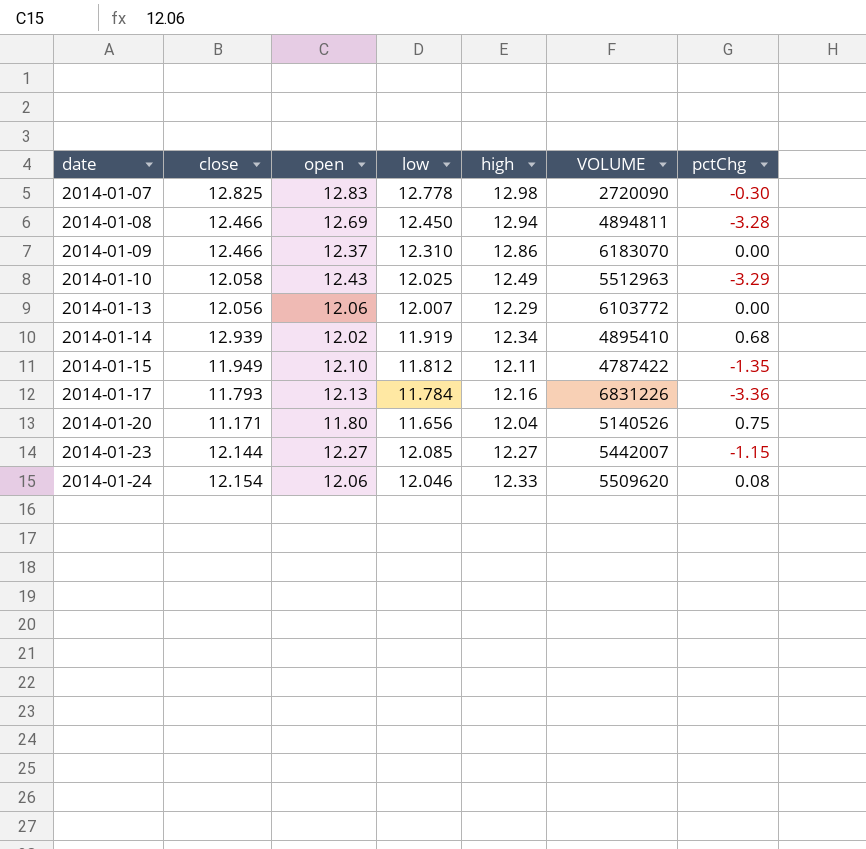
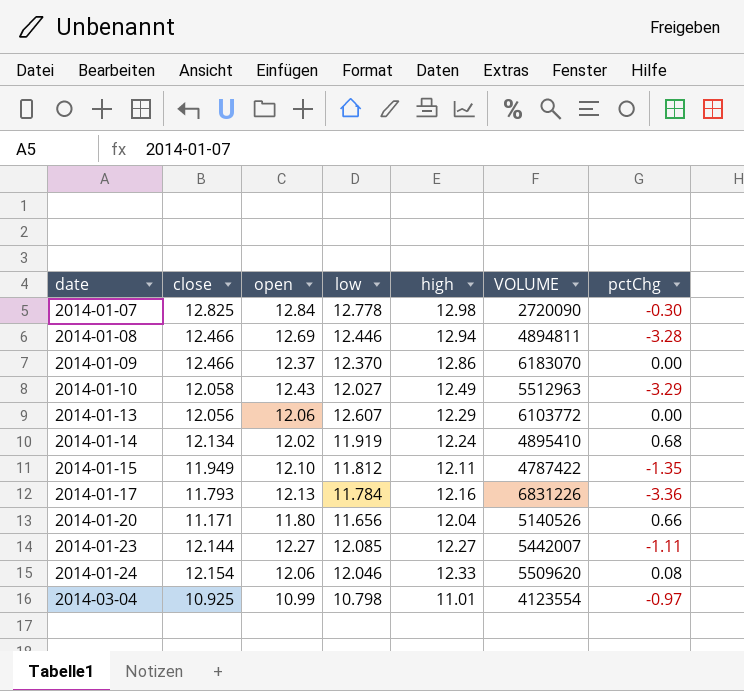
2014-01-07 | open: 12.83 -> 12.84
2014-01-08 | low: 12.450 -> 12.446
2014-01-09 | low: 12.310 -> 12.370
2014-01-10 | low: 12.025 -> 12.027
2014-01-13 | low: 12.007 -> 12.607
2014-01-14 | close: 12.939 -> 12.134
2014-01-14 | high: 12.34 -> 12.24
2014-01-20 | pctChg: 0.75 -> 0.66
2014-01-23 | pctChg: -1.15 -> -1.11
row 2014-03-04: none -> 10.925 | 10.99 | 10.798 | 11.01 | 4123554 | -0.97

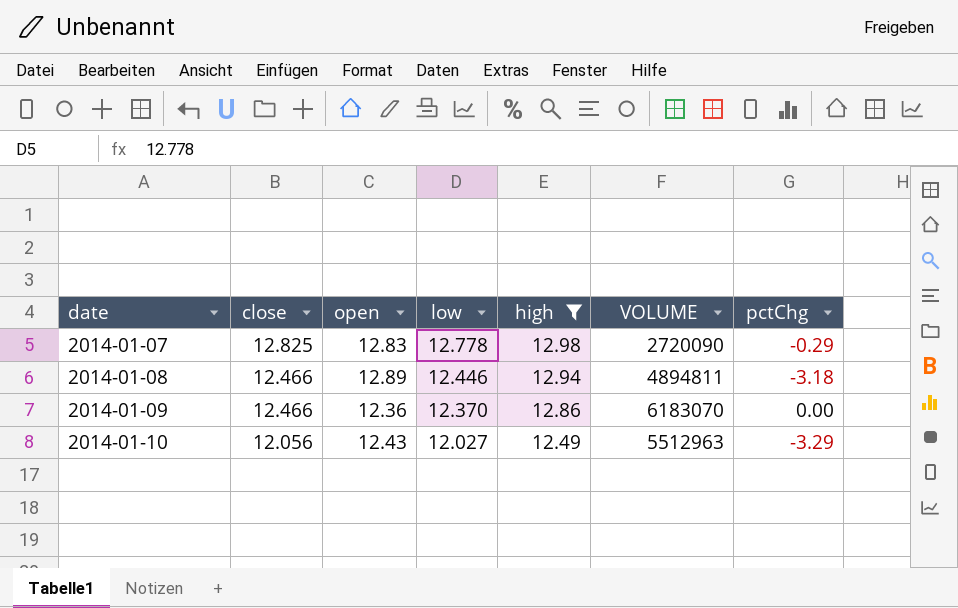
filter: none -> high >= 12.49
2014-01-07 | open: 12.84 -> 12.83
2014-01-07 | pctChg: -0.30 -> -0.29
2014-01-08 | open: 12.69 -> 12.89
2014-01-08 | pctChg: -3.28 -> -3.18
2014-01-09 | open: 12.37 -> 12.36
2014-01-10 | close: 12.058 -> 12.056

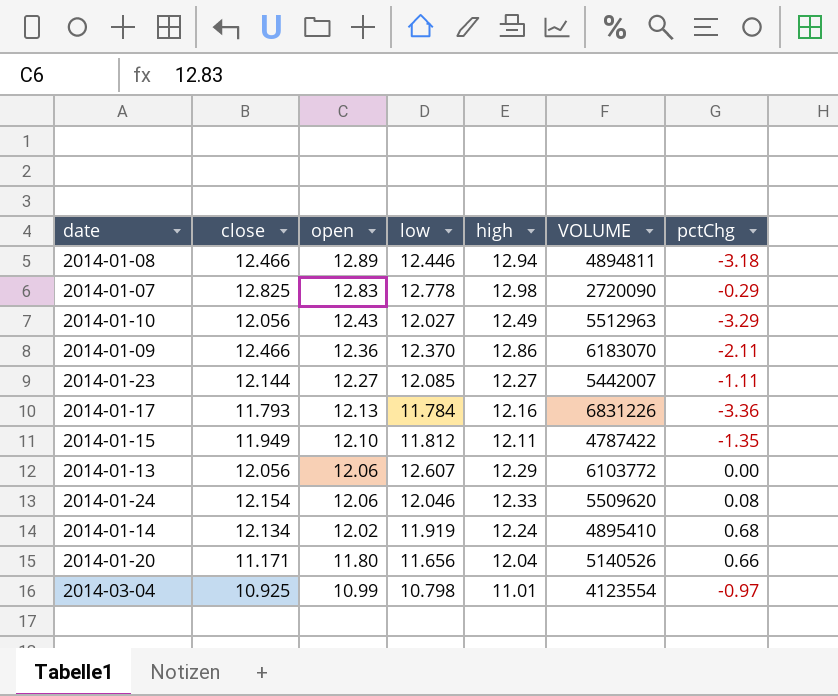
filter: high >= 12.49 -> none
row order: date ascending -> open descending
2014-01-09 | pctChg: 0.00 -> -2.11

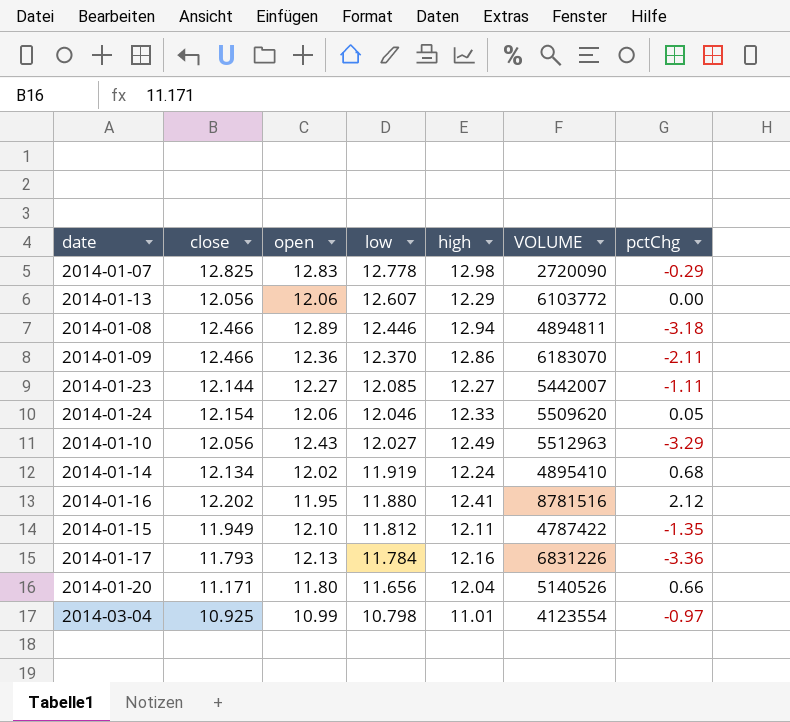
row order: open descending -> low descending
2014-01-24 | pctChg: 0.08 -> 0.05
row 2014-01-16: none -> 12.202 | 11.95 | 11.880 | 12.41 | 8781516 | 2.12

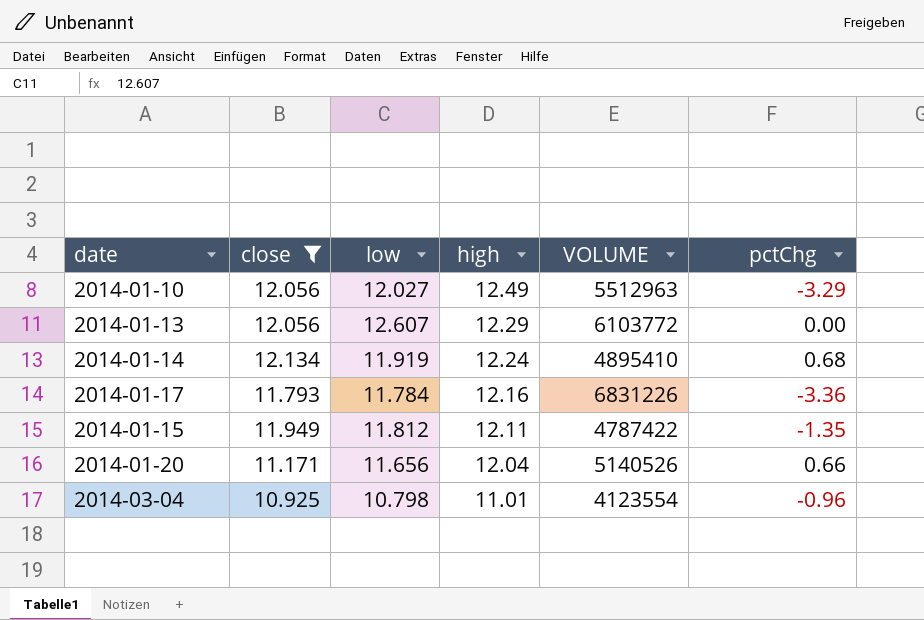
filter: none -> close <= 12.134
row order: low descending -> high descending
column open | position: 3 -> none
2014-03-04 | pctChg: -0.97 -> -0.96

